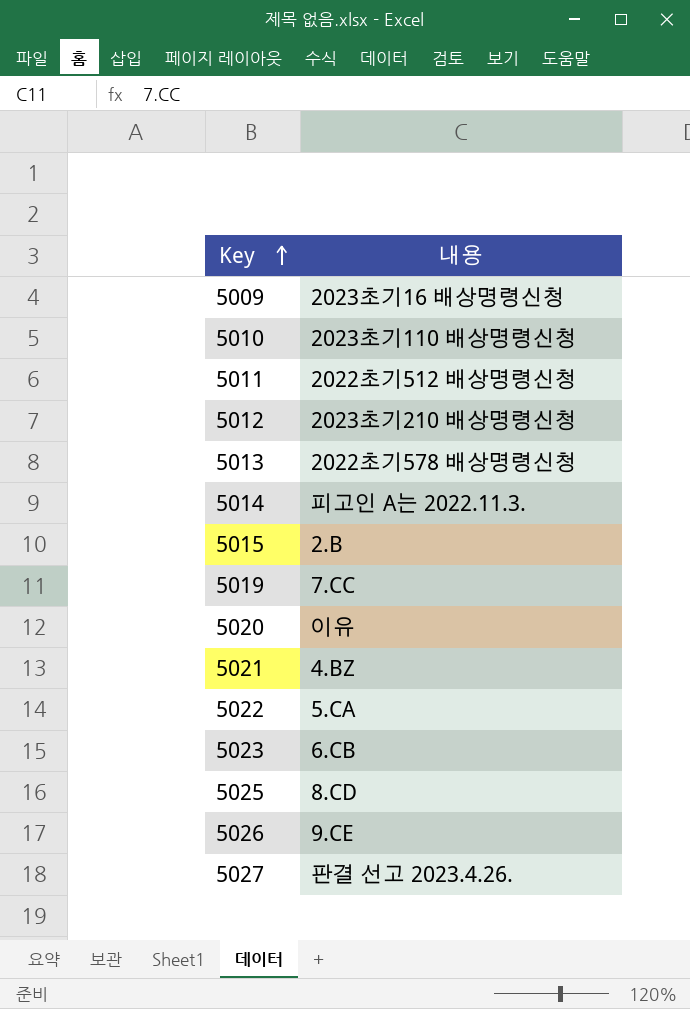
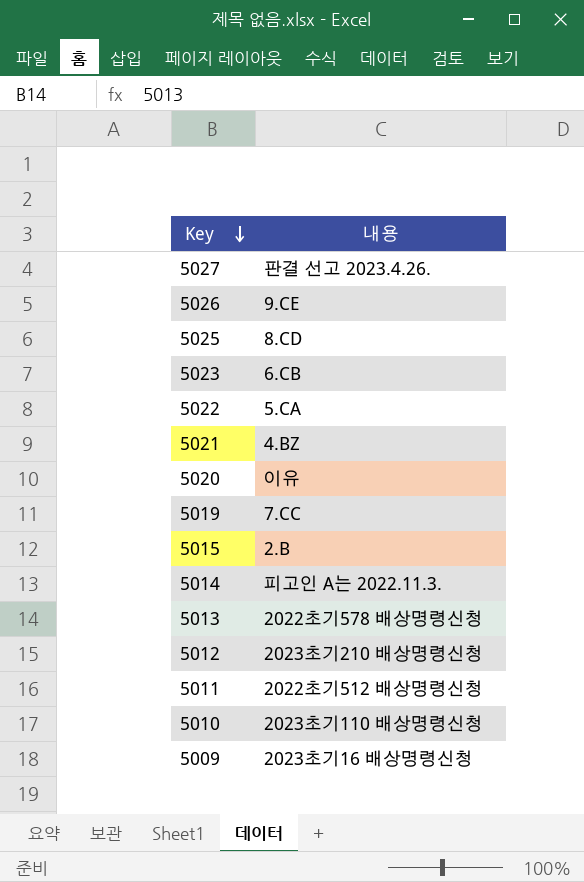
row order: Key ascending -> Key descending

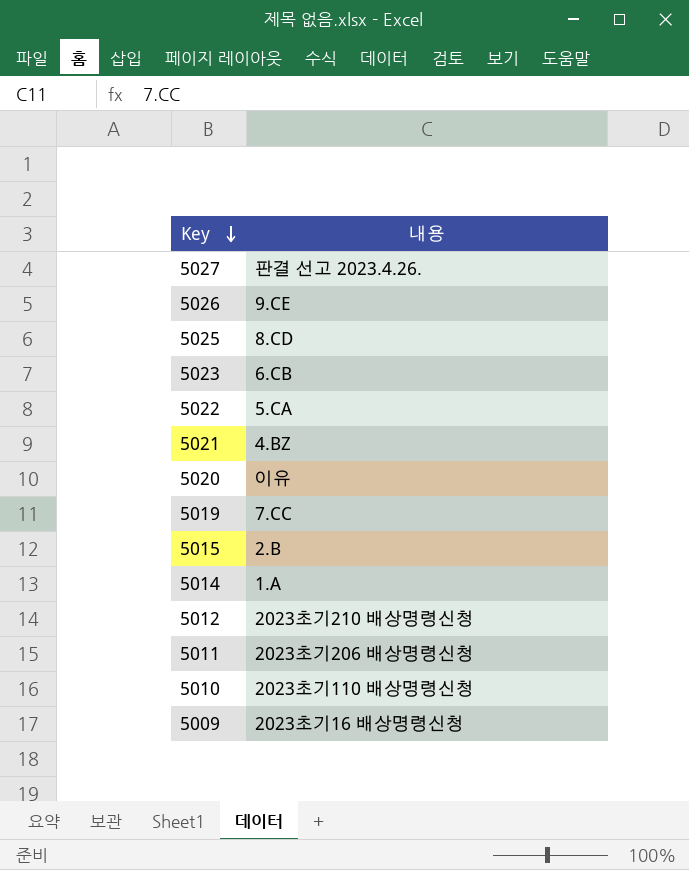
row 5013: 2022초기578 배상명령신청 -> none
5014 | 내용: 피고인 A는 2022.11.3. -> 1.A
5011 | 내용: 2022초기512 배상명령신청 -> 2023초기206 배상명령신청

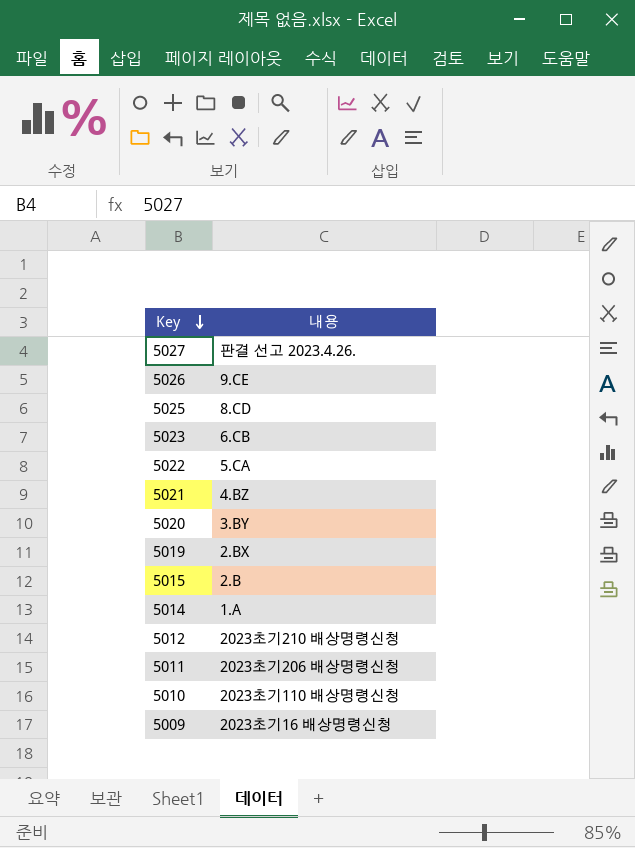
5020 | 내용: 이유 -> 3.BY
5019 | 내용: 7.CC -> 2.BX

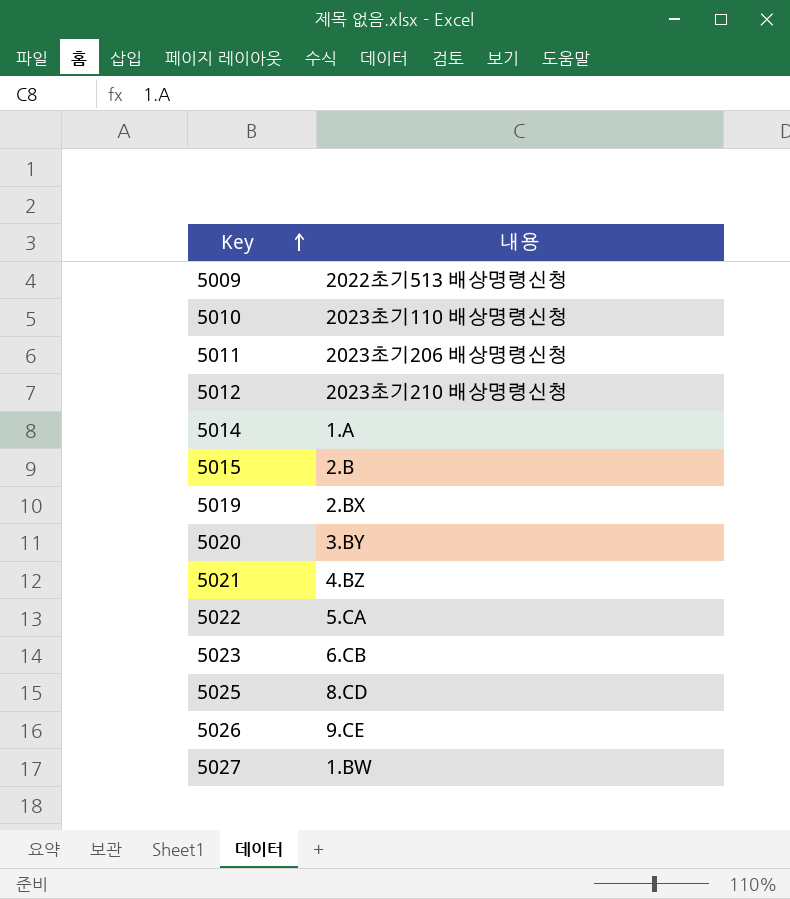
row order: Key descending -> Key ascending
5009 | 내용: 2023초기16 배상명령신청 -> 2022초기513 배상명령신청
5027 | 내용: 판결 선고 2023.4.26. -> 1.BW

